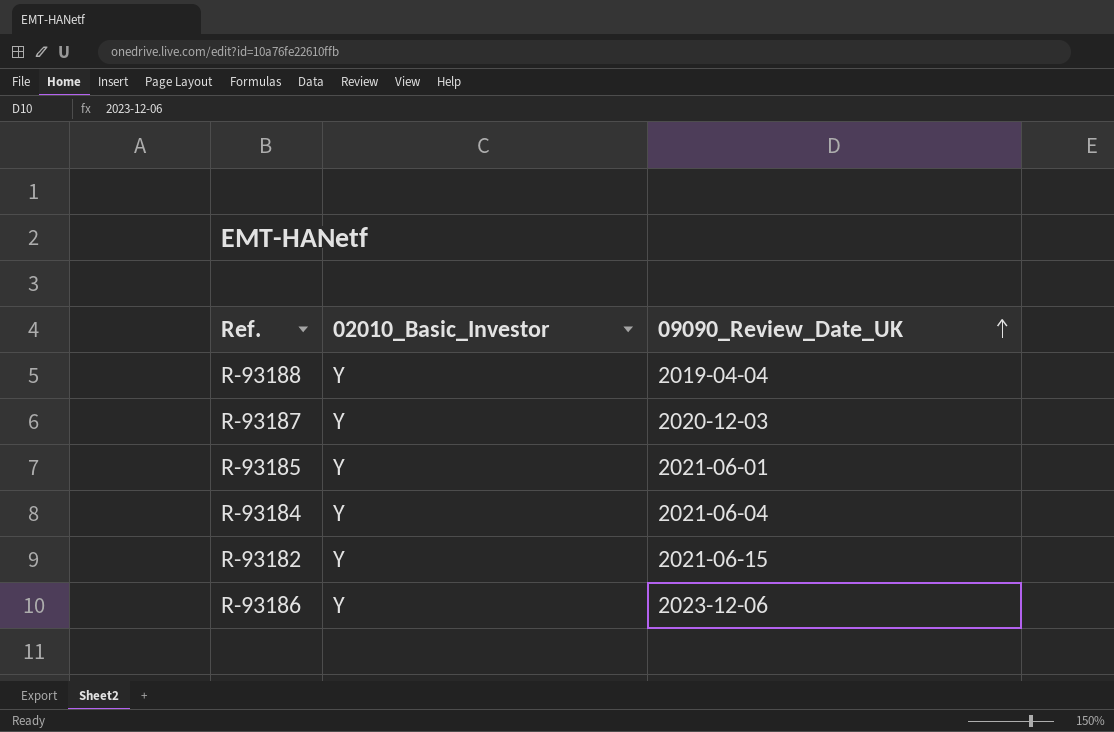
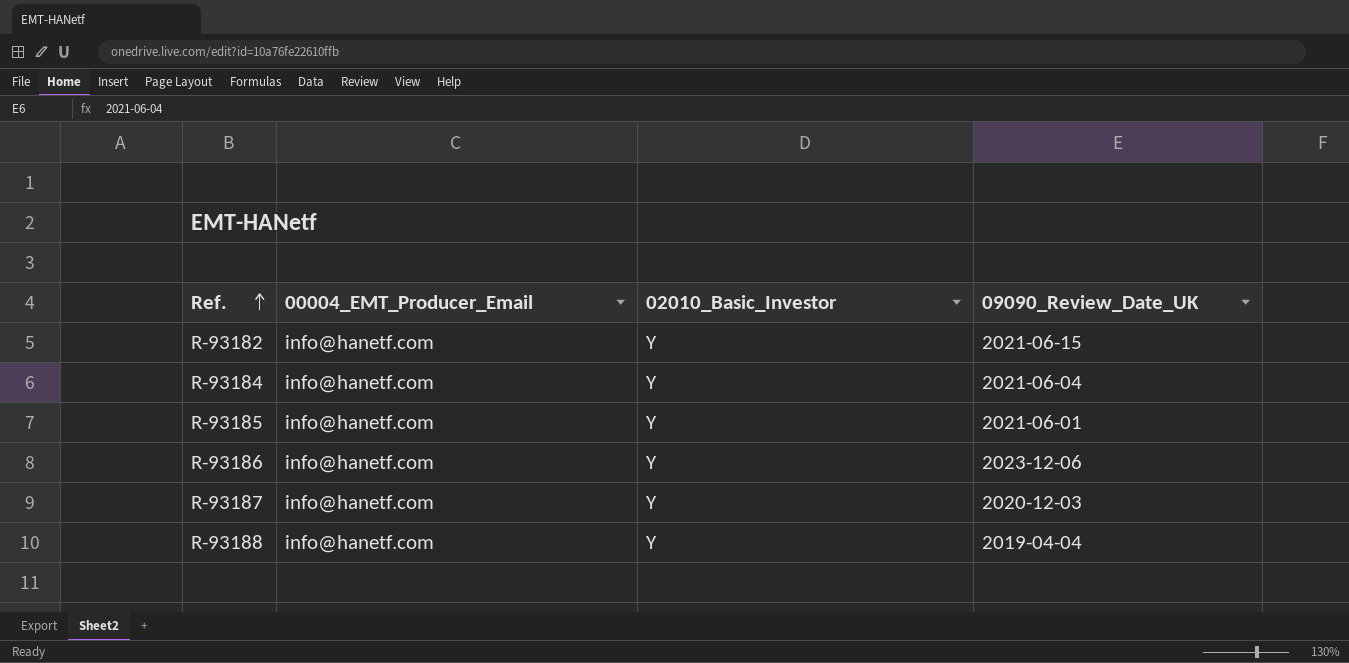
row order: 09090_Review_Date_UK ascending -> Ref. ascending
column 00004_EMT_Producer_Email | position: none -> 2

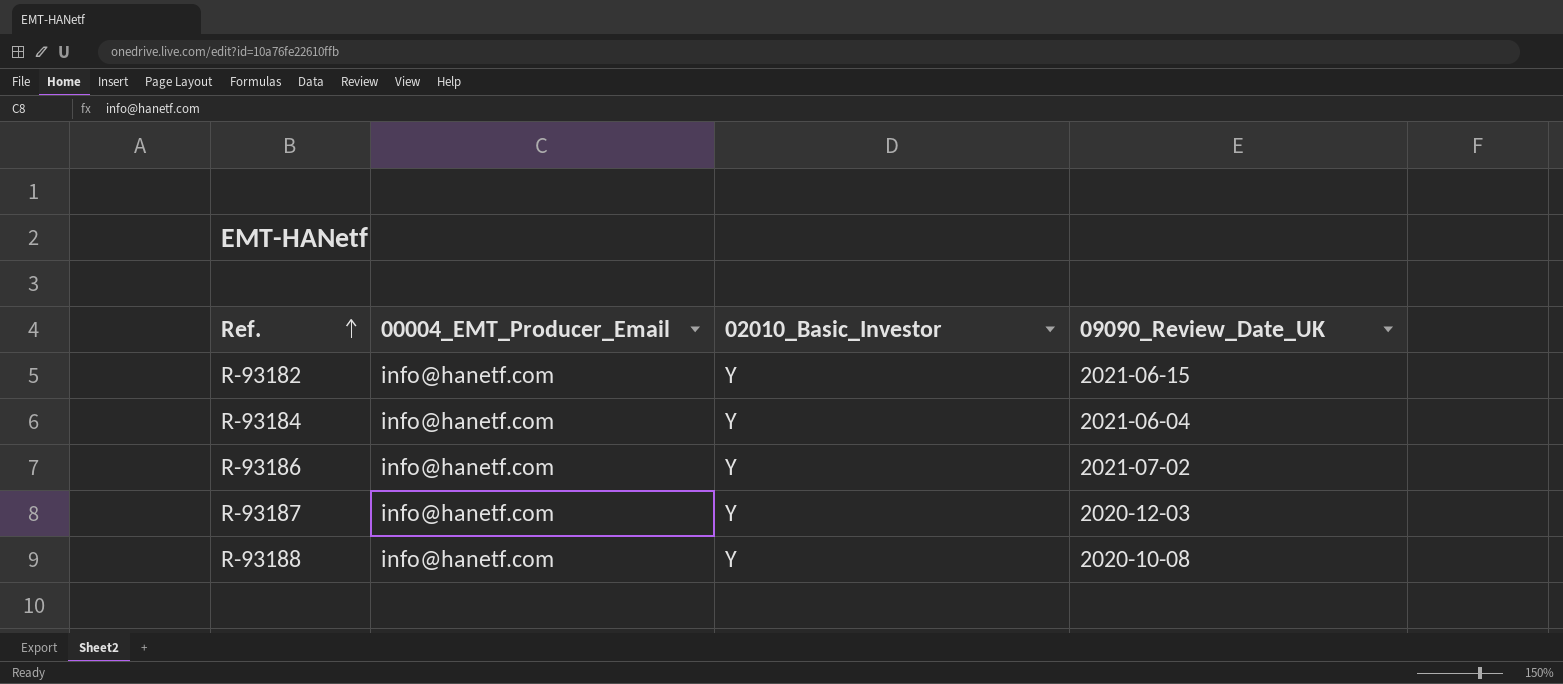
row R-93185: info@hanetf.com | Y | 2021-06-01 -> none
R-93186 | 09090_Review_Date_UK: 2023-12-06 -> 2021-07-02
R-93188 | 09090_Review_Date_UK: 2019-04-04 -> 2020-10-08

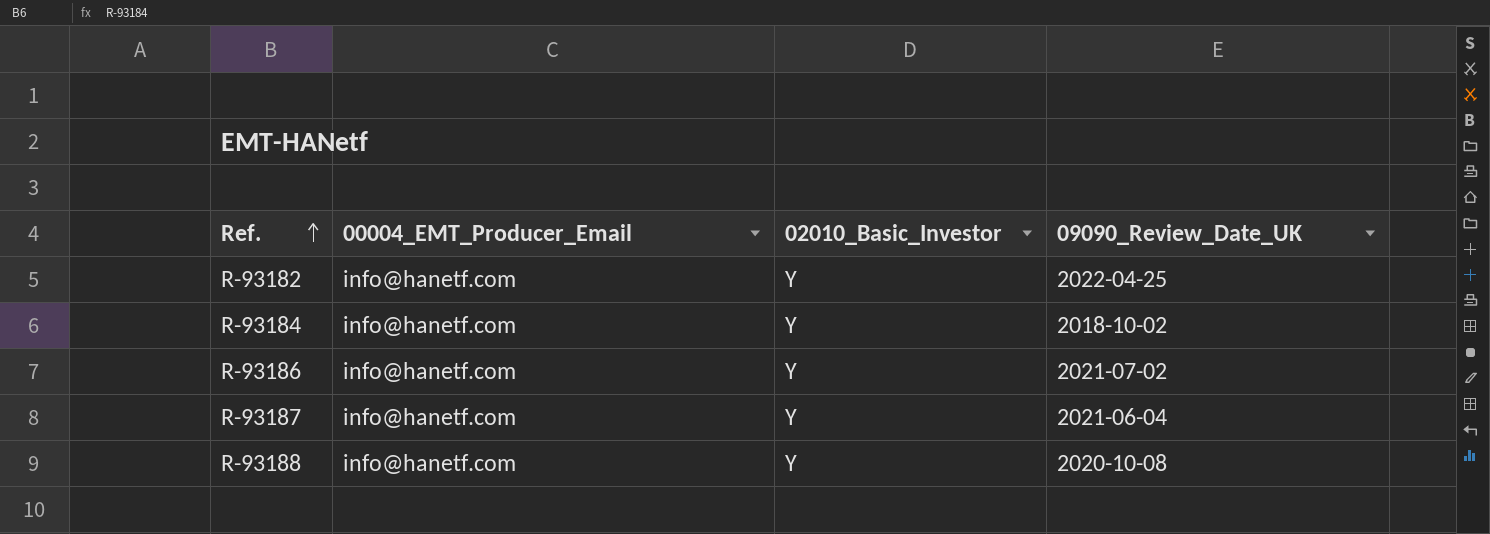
R-93182 | 09090_Review_Date_UK: 2021-06-15 -> 2022-04-25
R-93184 | 09090_Review_Date_UK: 2021-06-04 -> 2018-10-02
R-93187 | 09090_Review_Date_UK: 2020-12-03 -> 2021-06-04

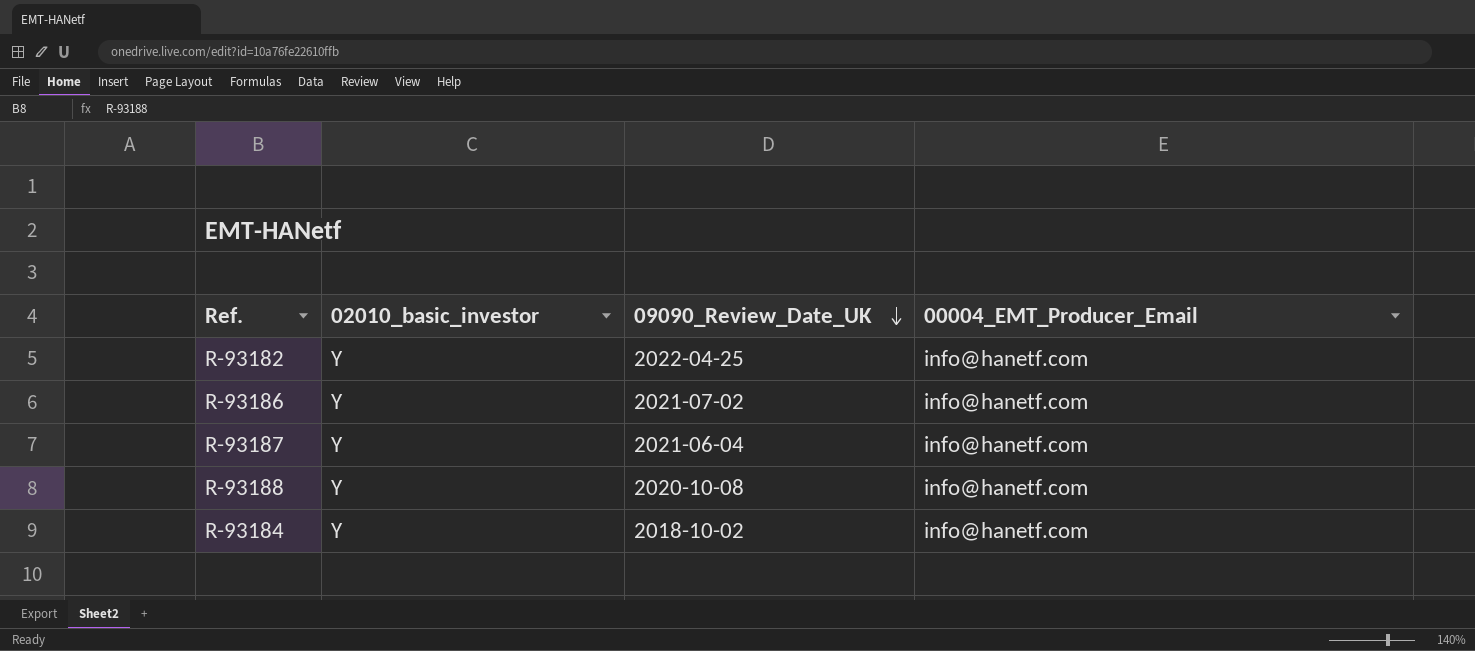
row order: Ref. ascending -> 09090_Review_Date_UK descending
column name: 02010_Basic_Investor -> 02010_basic_investor
column 00004_EMT_Producer_Email | position: 2 -> 4

